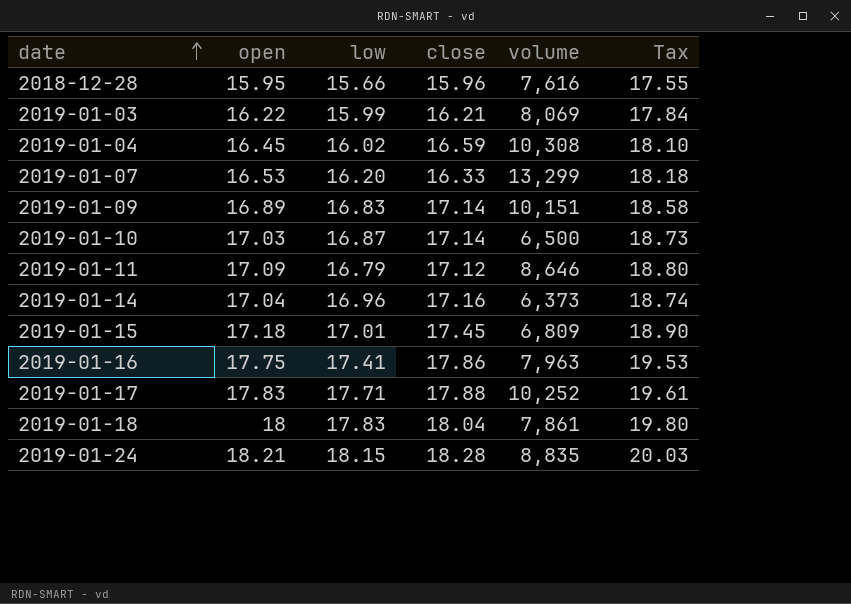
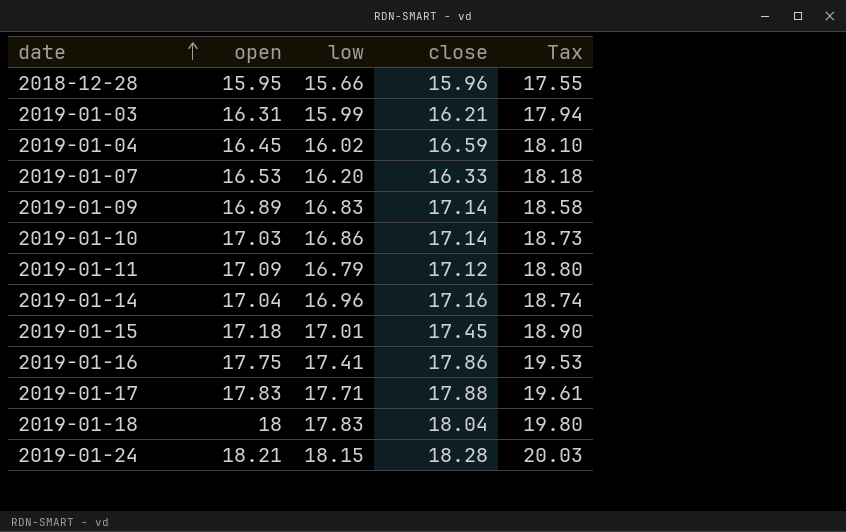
column volume | position: 5 -> none
2019-01-03 | open: 16.22 -> 16.31
2019-01-03 | Tax: 17.84 -> 17.94
2019-01-10 | low: 16.87 -> 16.86

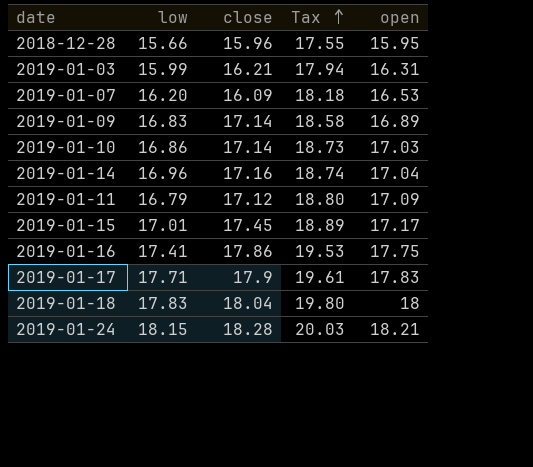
row order: date ascending -> Tax ascending
column open | position: 2 -> 5
row 2019-01-04: 16.45 | 16.02 | 16.59 | 18.10 -> none
2019-01-07 | close: 16.33 -> 16.09
2019-01-15 | Tax: 18.90 -> 18.89
2019-01-15 | open: 17.18 -> 17.17
2019-01-17 | close: 17.88 -> 17.9

